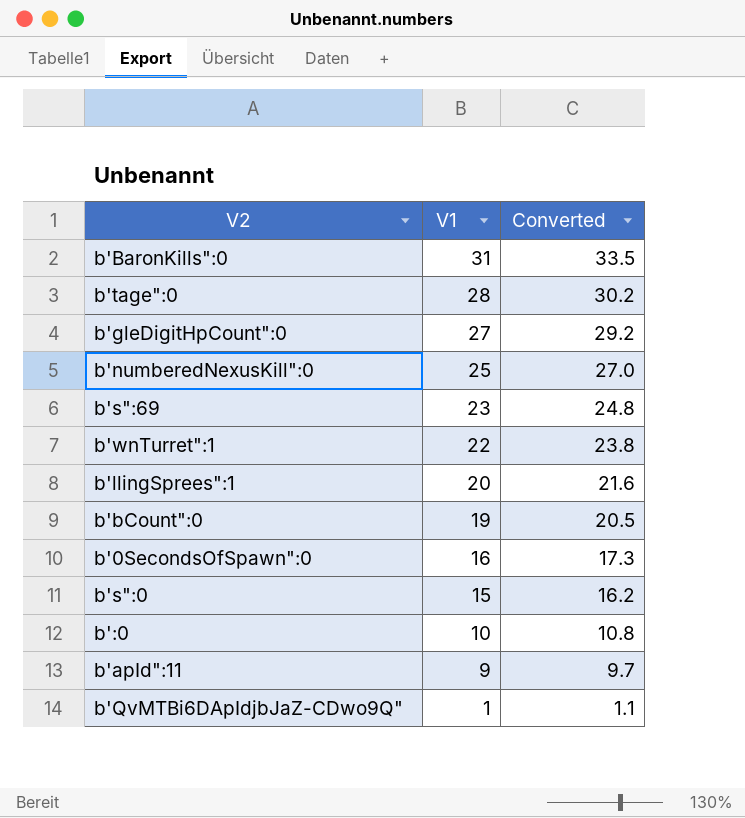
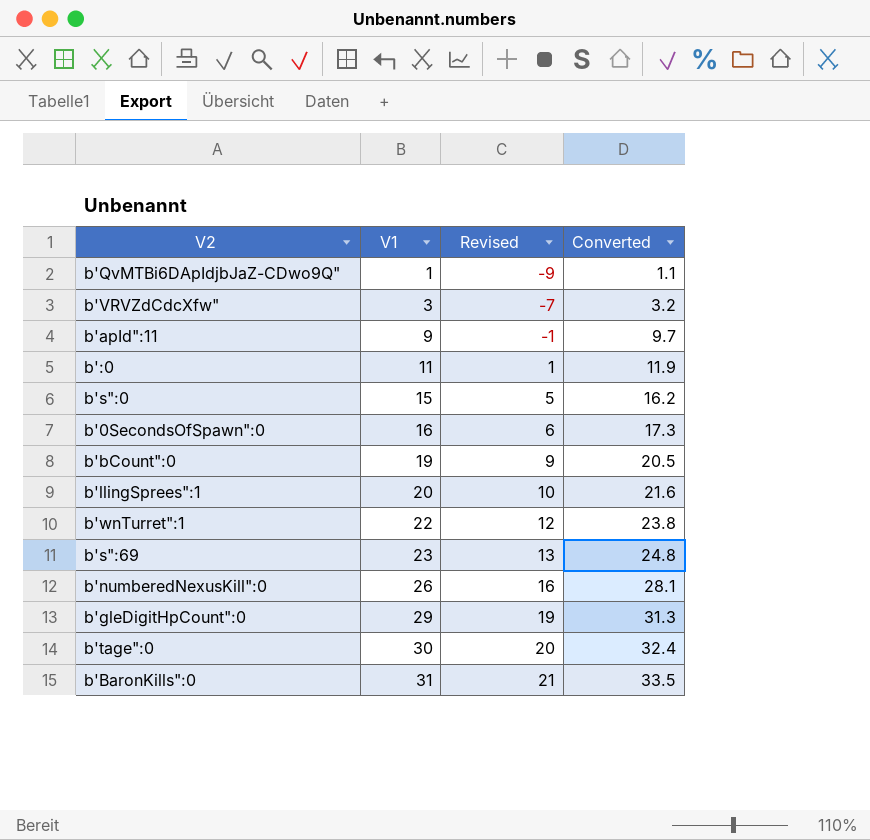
row order: V1 descending -> V1 ascending
column Revised | formula: none -> [V1] - 10
row b'VRVZdCdcXfw": none -> 3 | -7 | 3.2
b':0 | V1: 10 -> 11
b':0 | Converted: 10.8 -> 11.9
b'numberedNexusKill":0 | V1: 25 -> 26
b'numberedNexusKill":0 | Converted: 27.0 -> 28.1
b'gleDigitHpCount":0 | V1: 27 -> 29
b'gleDigitHpCount":0 | Converted: 29.2 -> 31.3
b'tage":0 | V1: 28 -> 30
b'tage":0 | Converted: 30.2 -> 32.4

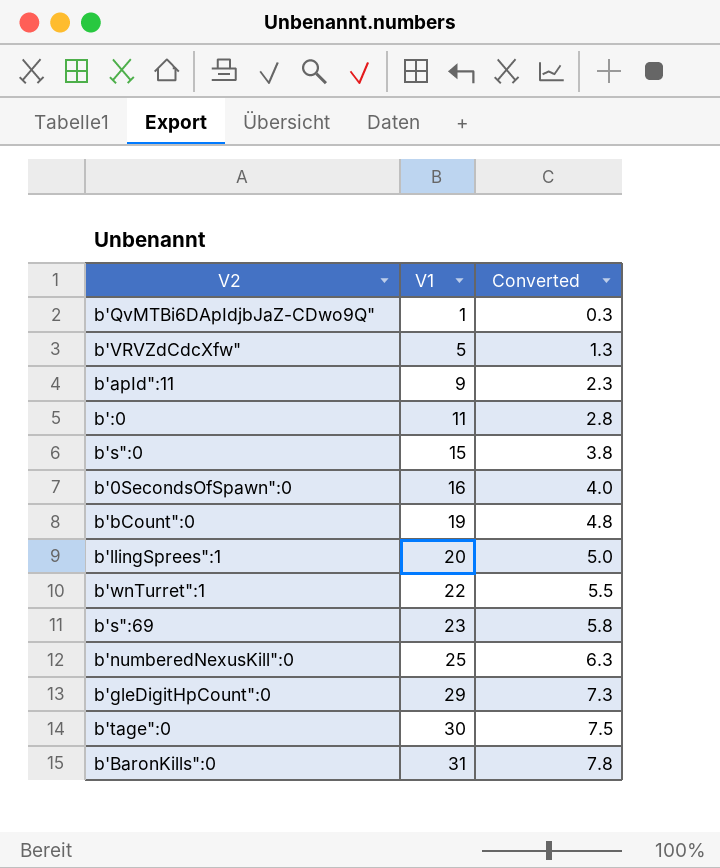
column Revised | formula: [V1] - 10 -> none
column Converted | formula: [V1] * 1.08 -> [V1] * 0.25
b'VRVZdCdcXfw" | V1: 3 -> 5
b'numberedNexusKill":0 | V1: 26 -> 25

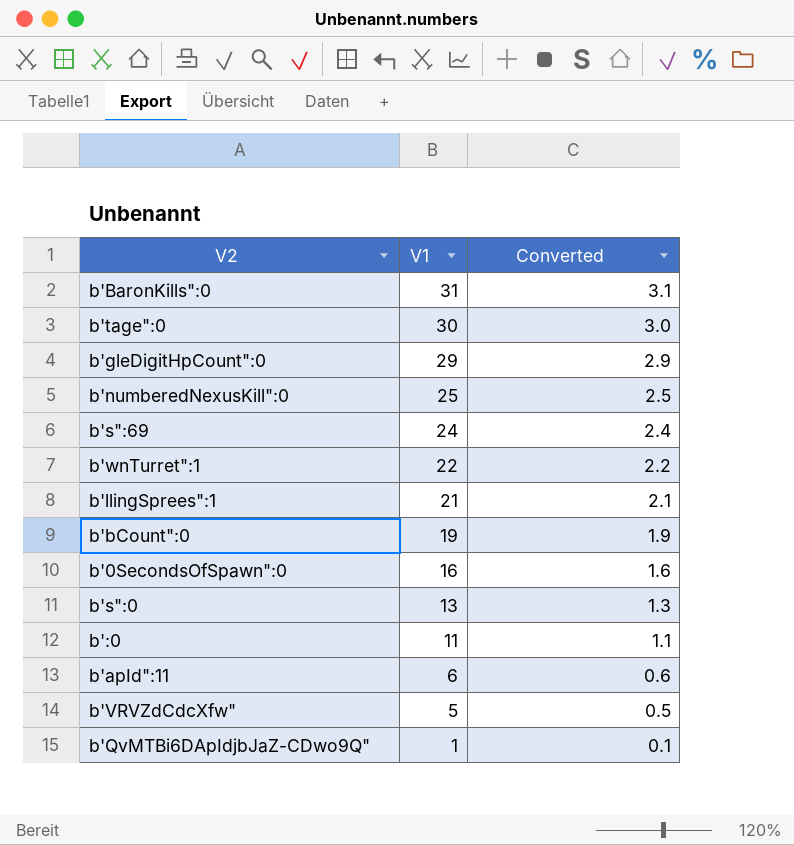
row order: V1 ascending -> V1 descending
column Converted | formula: [V1] * 0.25 -> [V1] * 0.1
b's":69 | V1: 23 -> 24
b'llingSprees":1 | V1: 20 -> 21
b's":0 | V1: 15 -> 13
b'apId":11 | V1: 9 -> 6

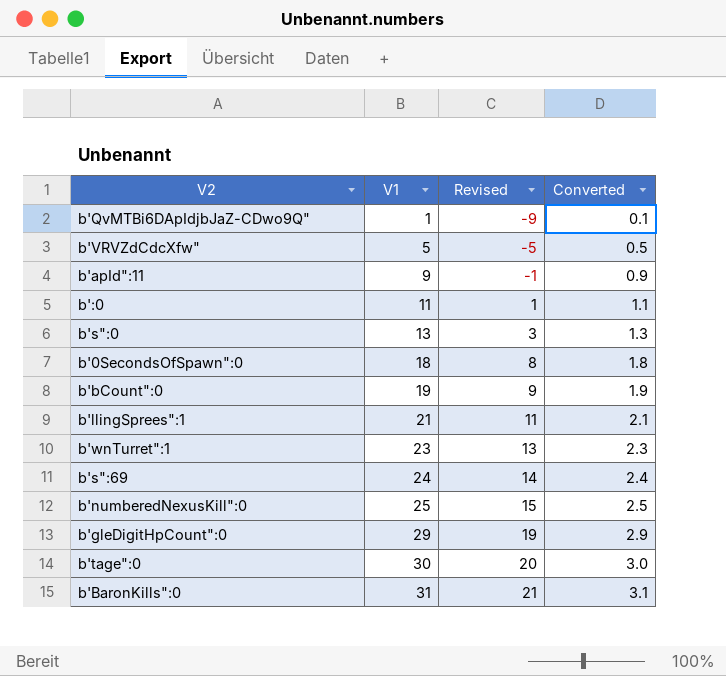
row order: V1 descending -> V1 ascending
column Revised | formula: none -> [V1] - 10
b'apId":11 | V1: 6 -> 9
b'apId":11 | Converted: 0.6 -> 0.9
b'0SecondsOfSpawn":0 | V1: 16 -> 18
b'0SecondsOfSpawn":0 | Converted: 1.6 -> 1.8
b'wnTurret":1 | V1: 22 -> 23
b'wnTurret":1 | Converted: 2.2 -> 2.3

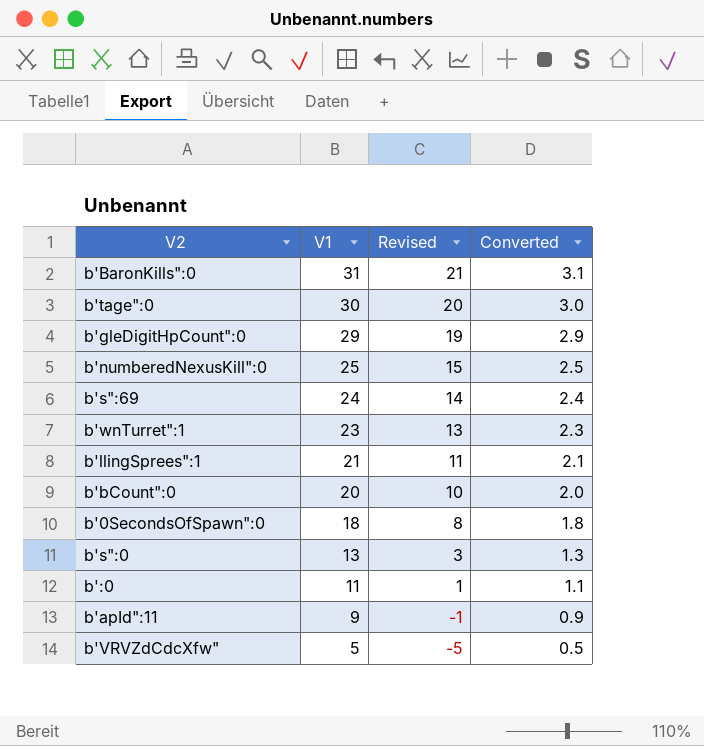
row order: V1 ascending -> V1 descending
row b'QvMTBi6DApIdjbJaZ-CDwo9Q": 1 | -9 | 0.1 -> none
b'bCount":0 | V1: 19 -> 20
b'bCount":0 | Revised: 9 -> 10
b'bCount":0 | Converted: 1.9 -> 2.0

